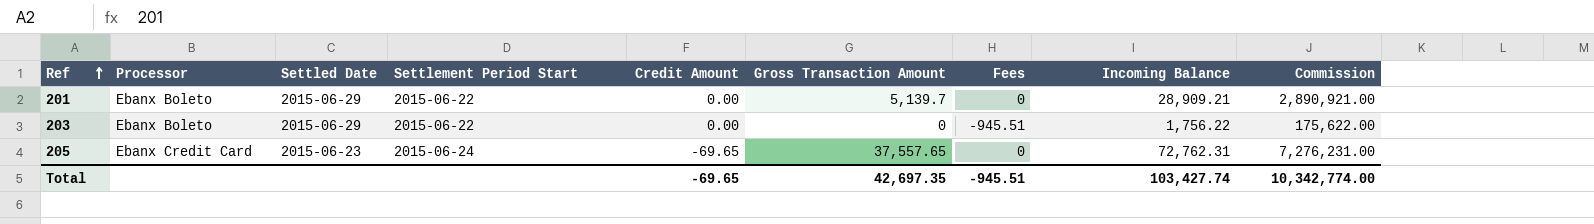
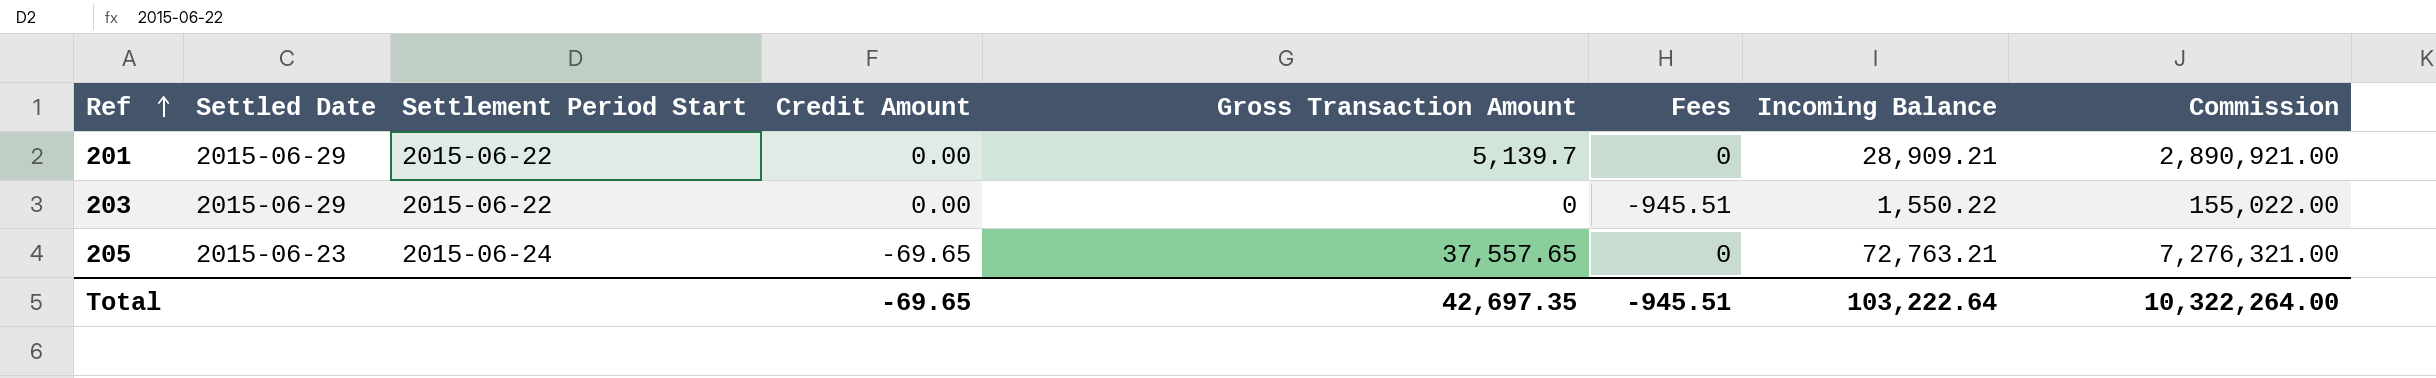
column Processor | position: 2 -> none
203 | Incoming Balance: 1,756.22 -> 1,550.22
203 | Commission: 175,622.00 -> 155,022.00
205 | Incoming Balance: 72,762.31 -> 72,763.21
205 | Commission: 7,276,231.00 -> 7,276,321.00
Total | Incoming Balance: 103,427.74 -> 103,222.64
Total | Commission: 10,342,774.00 -> 10,322,264.00

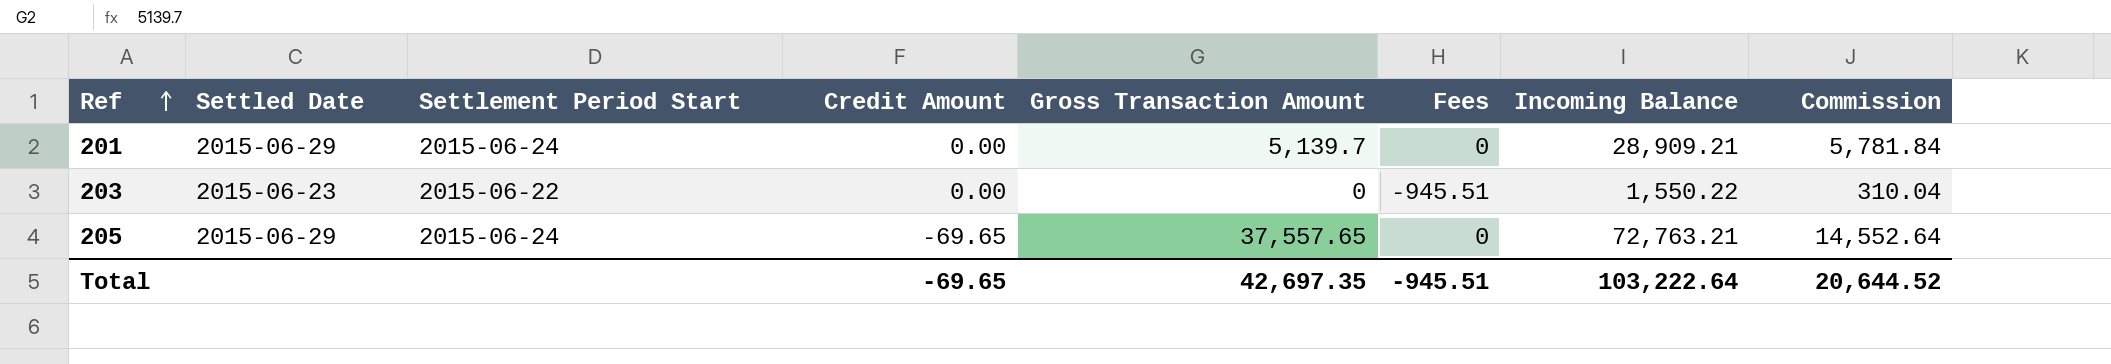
column Commission | formula: [Incoming Balance] * 100 -> [Incoming Balance] * 0.2
201 | Settlement Period Start: 2015-06-22 -> 2015-06-24
203 | Settled Date: 2015-06-29 -> 2015-06-23
205 | Settled Date: 2015-06-23 -> 2015-06-29
Total | Commission: 10,322,264.00 -> 20,644.52

